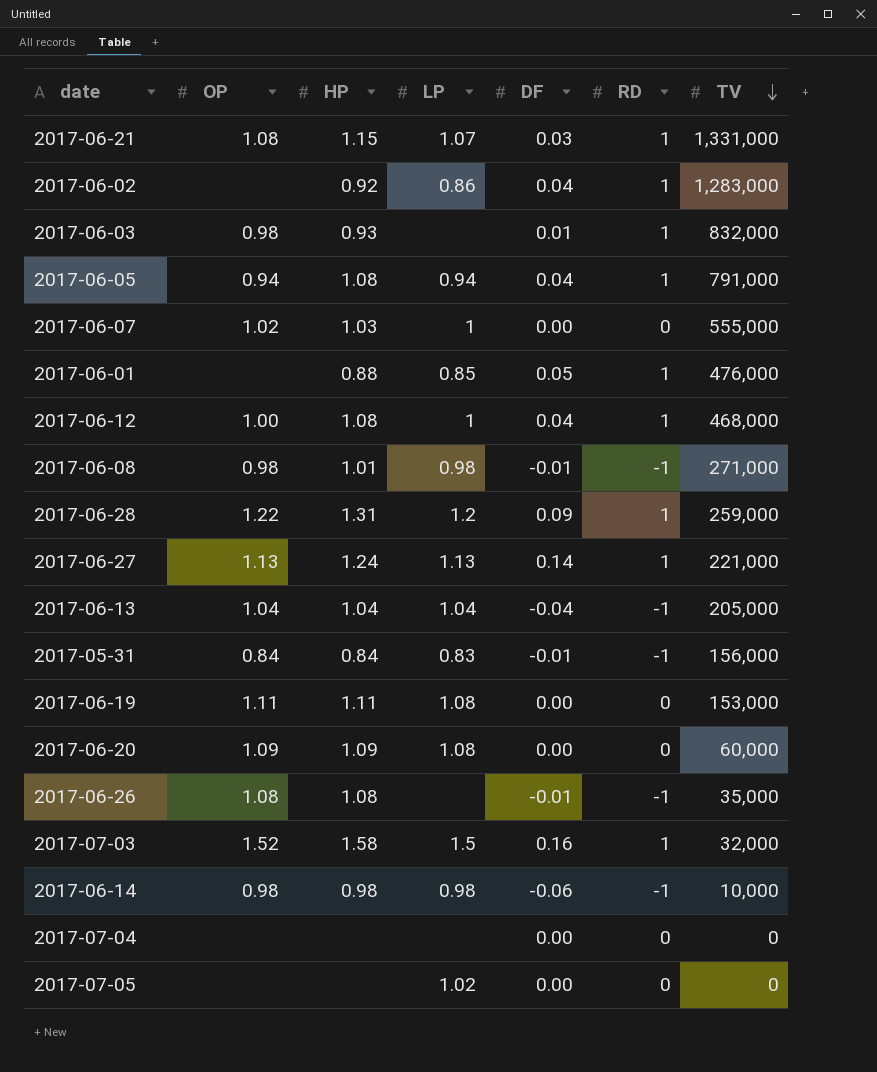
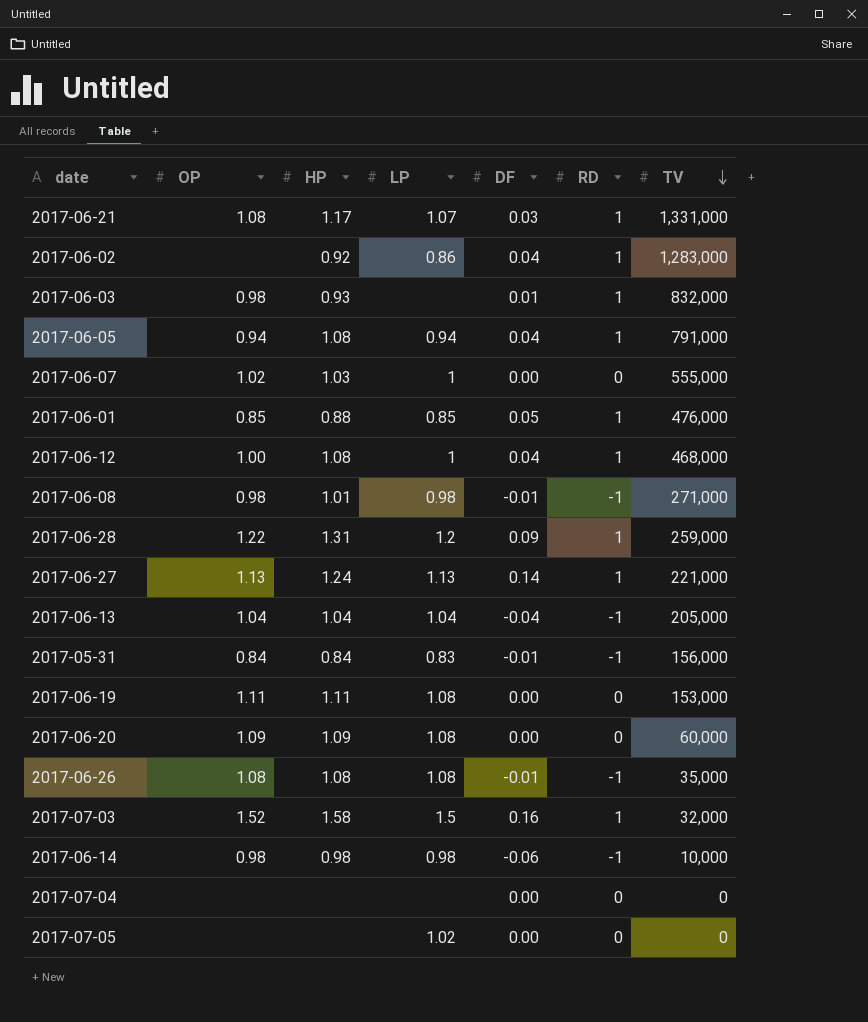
2017-06-21 | HP: 1.15 -> 1.17
2017-06-01 | OP: none -> 0.85
2017-06-26 | LP: none -> 1.08

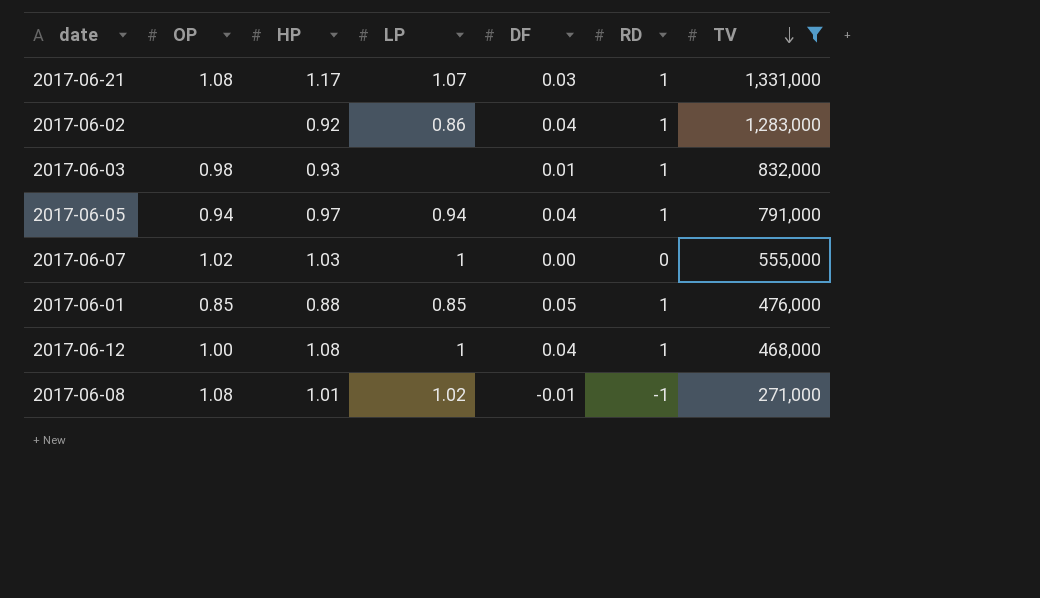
filter: none -> TV >= 271,000
2017-06-05 | HP: 1.08 -> 0.97
2017-06-08 | OP: 0.98 -> 1.08
2017-06-08 | LP: 0.98 -> 1.02

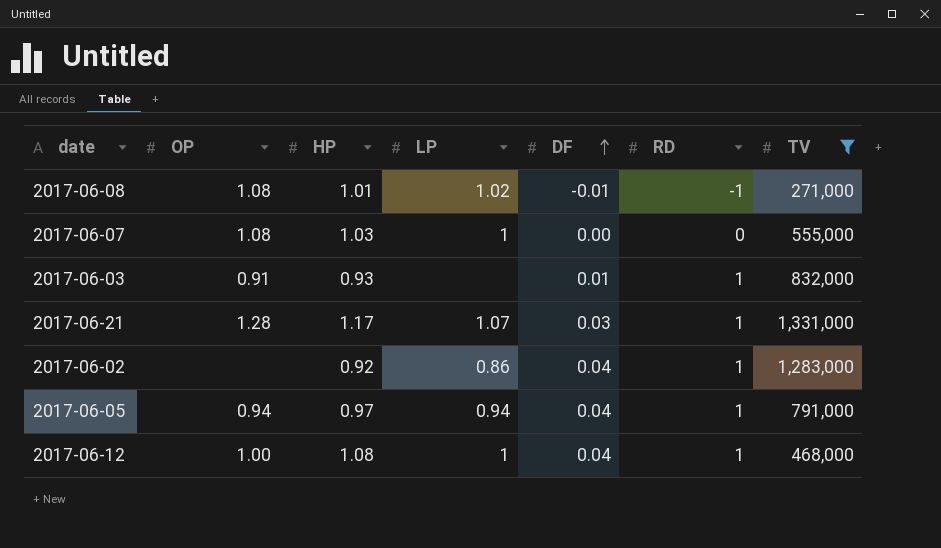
row order: TV descending -> DF ascending
row 2017-06-01: 0.85 | 0.88 | 0.85 | 0.05 | 1 | 476,000 -> none
2017-06-07 | OP: 1.02 -> 1.08
2017-06-03 | OP: 0.98 -> 0.91
2017-06-21 | OP: 1.08 -> 1.28

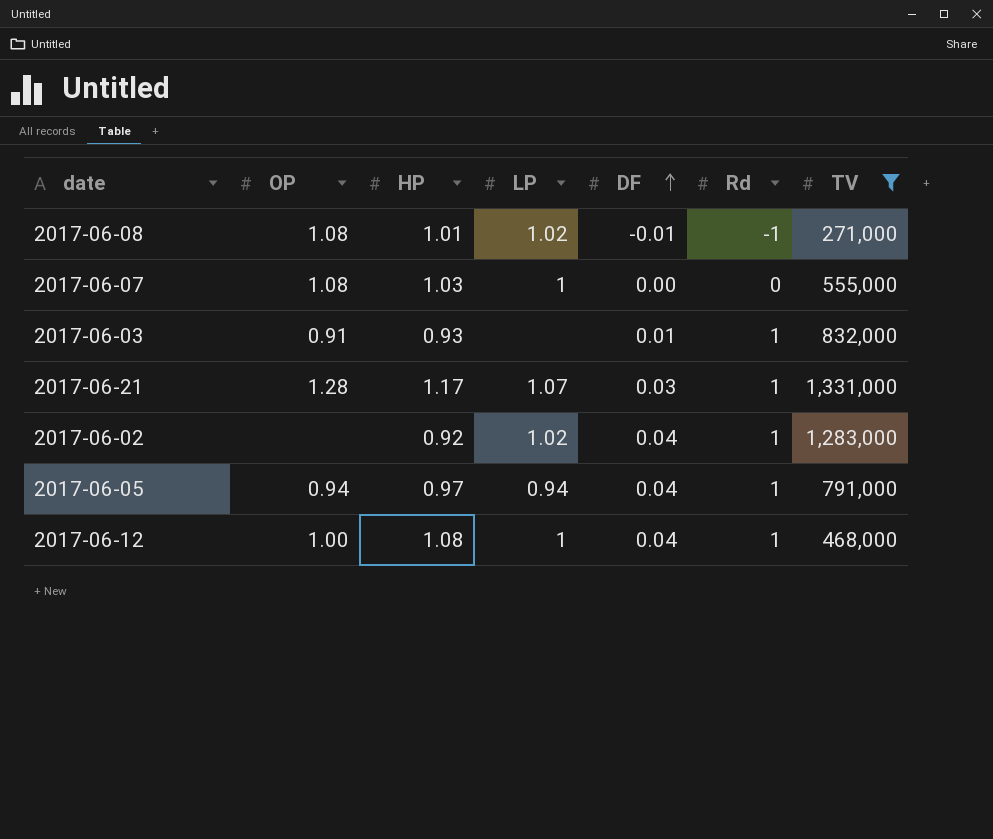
column name: RD -> Rd
2017-06-02 | LP: 0.86 -> 1.02

